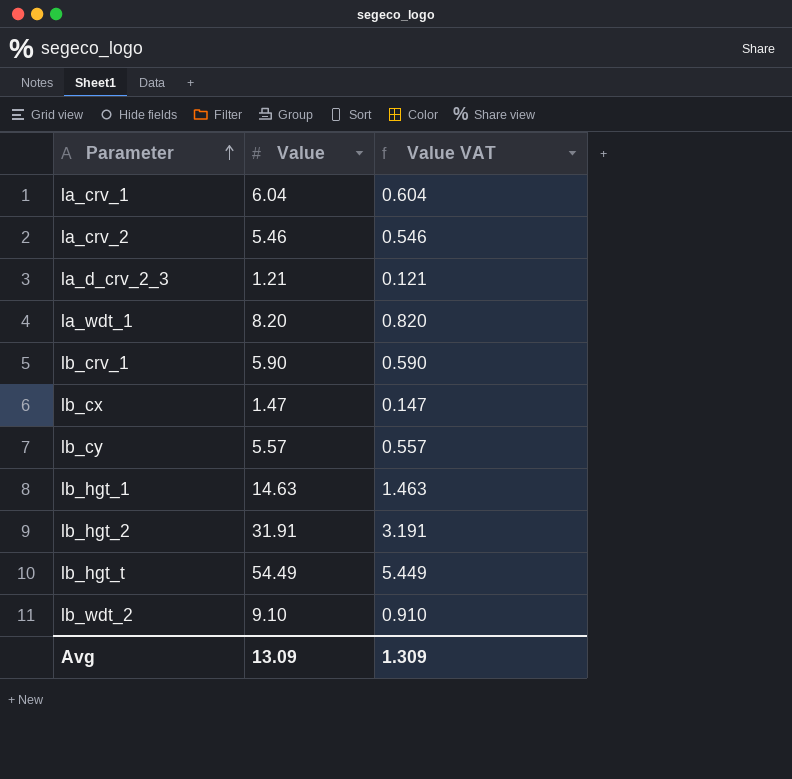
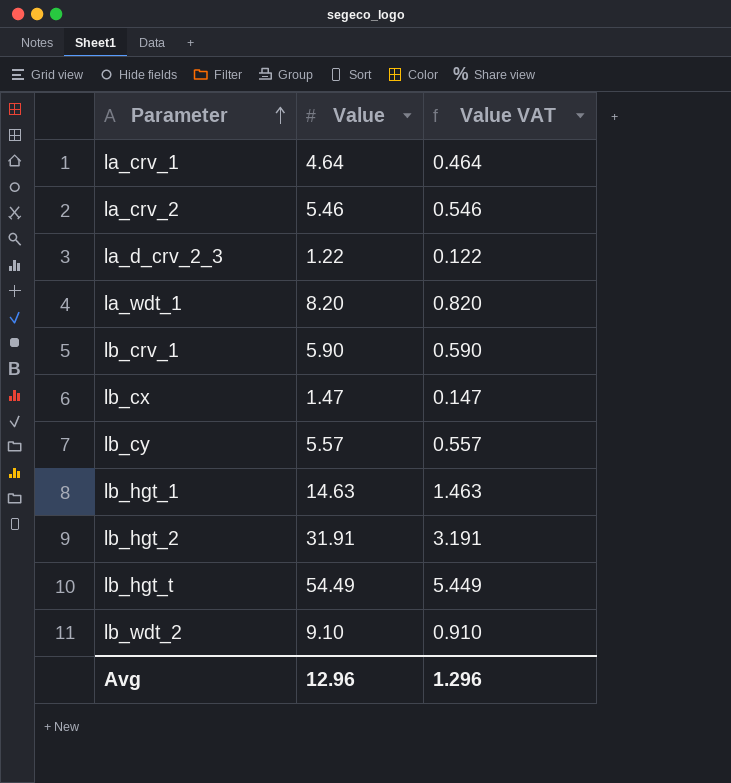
la_crv_1 | Value: 6.04 -> 4.64
la_crv_1 | Value VAT: 0.604 -> 0.464
la_d_crv_2_3 | Value: 1.21 -> 1.22
la_d_crv_2_3 | Value VAT: 0.121 -> 0.122
Avg | Value: 13.09 -> 12.96
Avg | Value VAT: 1.309 -> 1.296

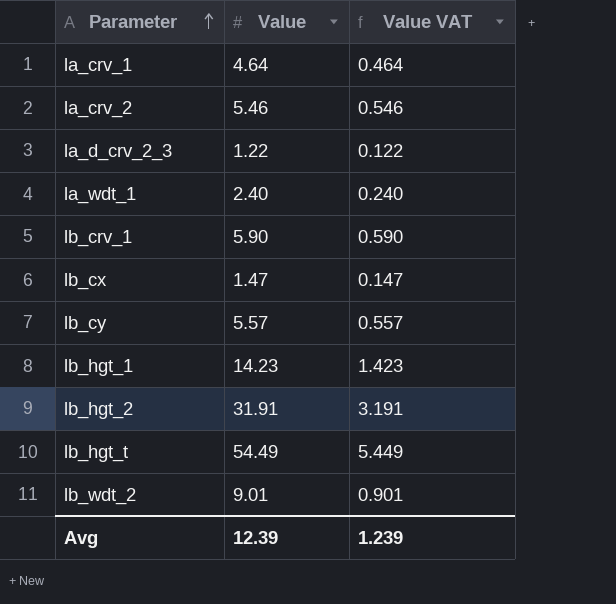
la_wdt_1 | Value: 8.20 -> 2.40
la_wdt_1 | Value VAT: 0.820 -> 0.240
lb_hgt_1 | Value: 14.63 -> 14.23
lb_hgt_1 | Value VAT: 1.463 -> 1.423
lb_wdt_2 | Value: 9.10 -> 9.01
lb_wdt_2 | Value VAT: 0.910 -> 0.901
Avg | Value: 12.96 -> 12.39
Avg | Value VAT: 1.296 -> 1.239

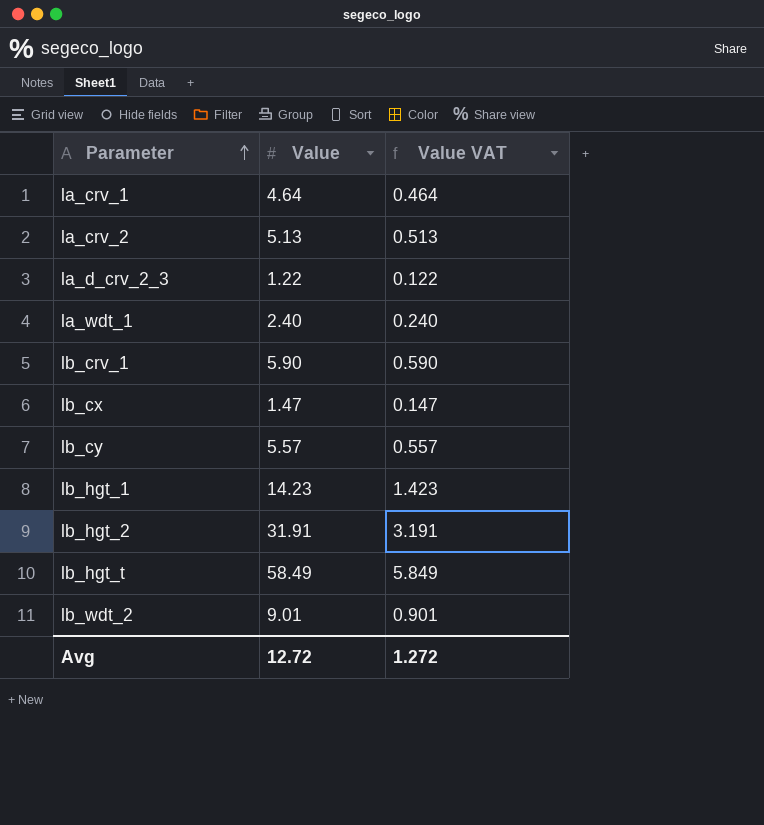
la_crv_2 | Value: 5.46 -> 5.13
la_crv_2 | Value VAT: 0.546 -> 0.513
lb_hgt_t | Value: 54.49 -> 58.49
lb_hgt_t | Value VAT: 5.449 -> 5.849
Avg | Value: 12.39 -> 12.72
Avg | Value VAT: 1.239 -> 1.272

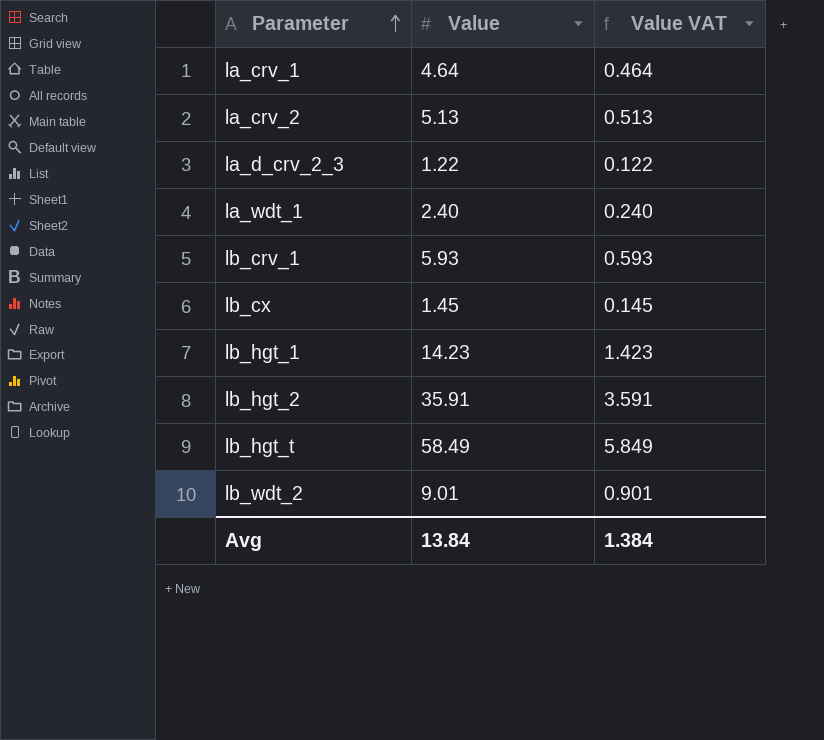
row lb_cy: 5.57 | 0.557 -> none
lb_crv_1 | Value: 5.90 -> 5.93
lb_crv_1 | Value VAT: 0.590 -> 0.593
lb_cx | Value: 1.47 -> 1.45
lb_cx | Value VAT: 0.147 -> 0.145
lb_hgt_2 | Value: 31.91 -> 35.91
lb_hgt_2 | Value VAT: 3.191 -> 3.591
Avg | Value: 12.72 -> 13.84
Avg | Value VAT: 1.272 -> 1.384

